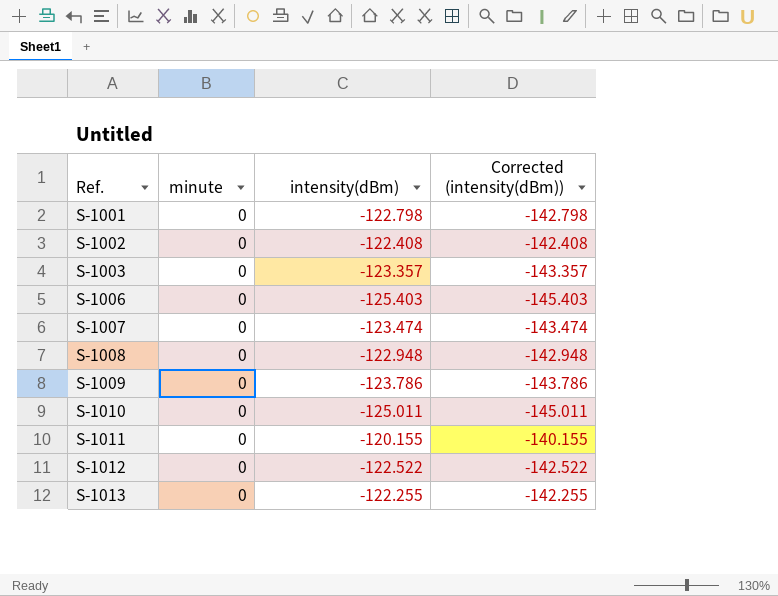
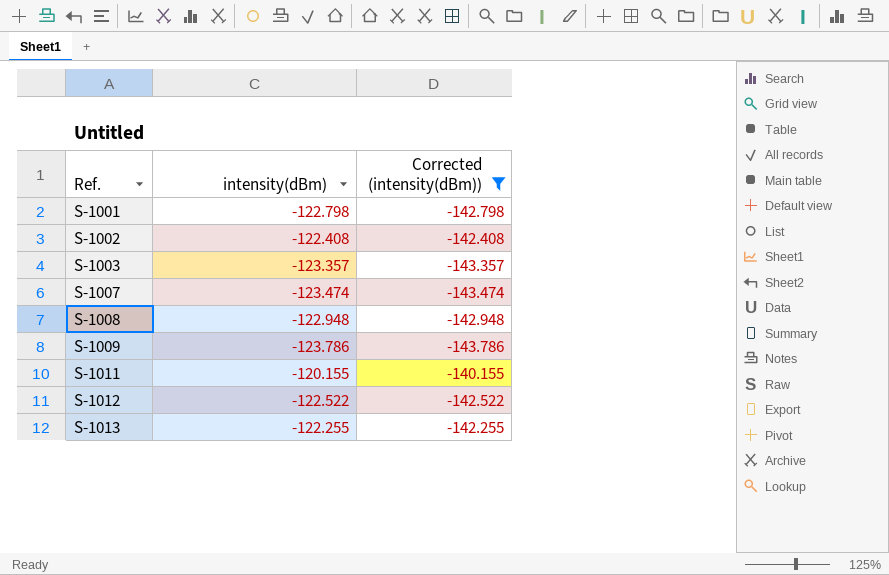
filter: none -> Corrected (intensity(dBm)) >= -143.786
column minute | position: 2 -> none

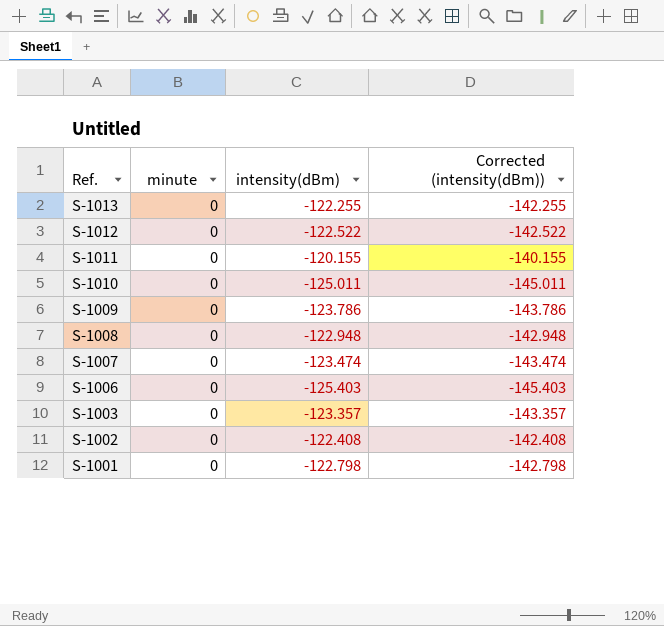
filter: Corrected (intensity(dBm)) >= -143.786 -> none
row order: Ref. ascending -> Ref. descending
column minute | position: none -> 2

